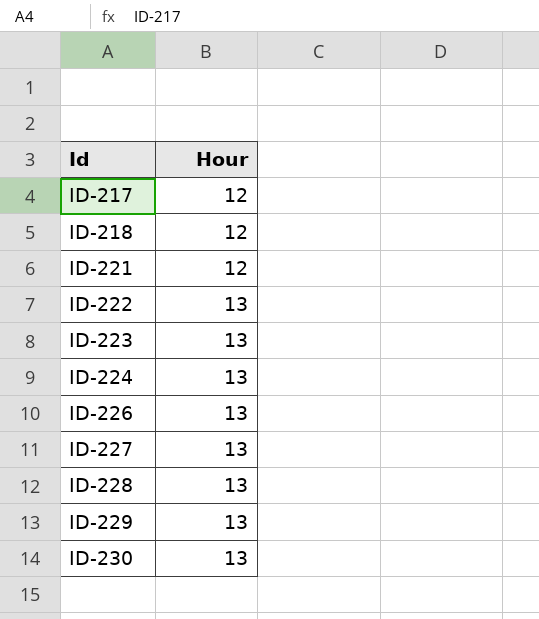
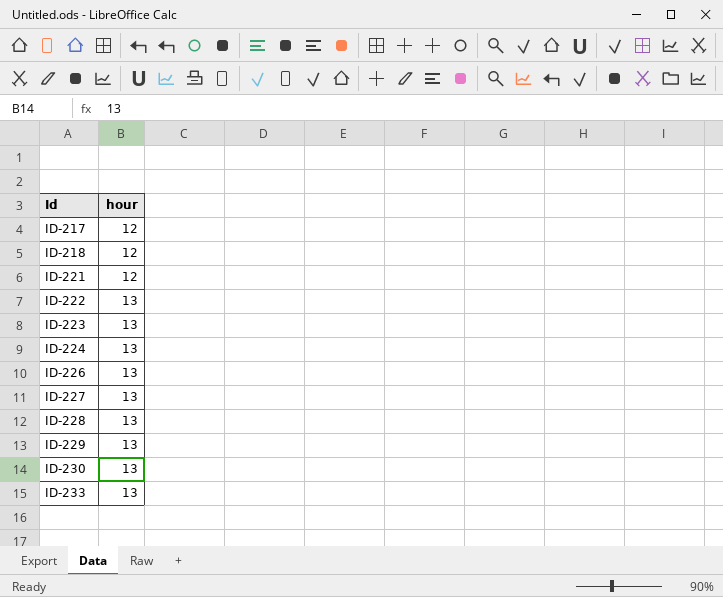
column name: Hour -> hour
row ID-233: none -> 13

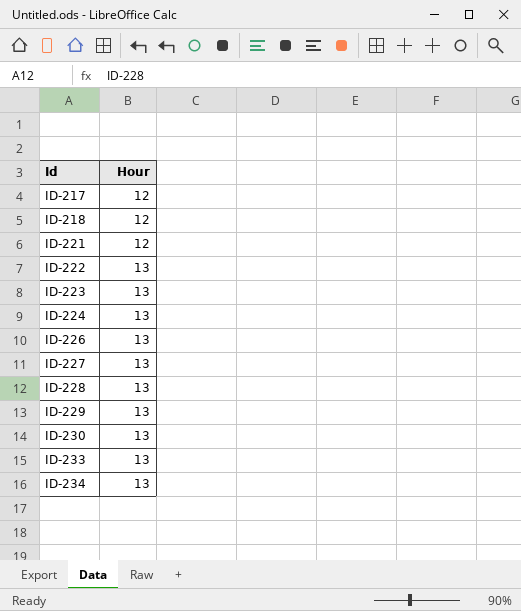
column name: hour -> Hour
row ID-234: none -> 13

